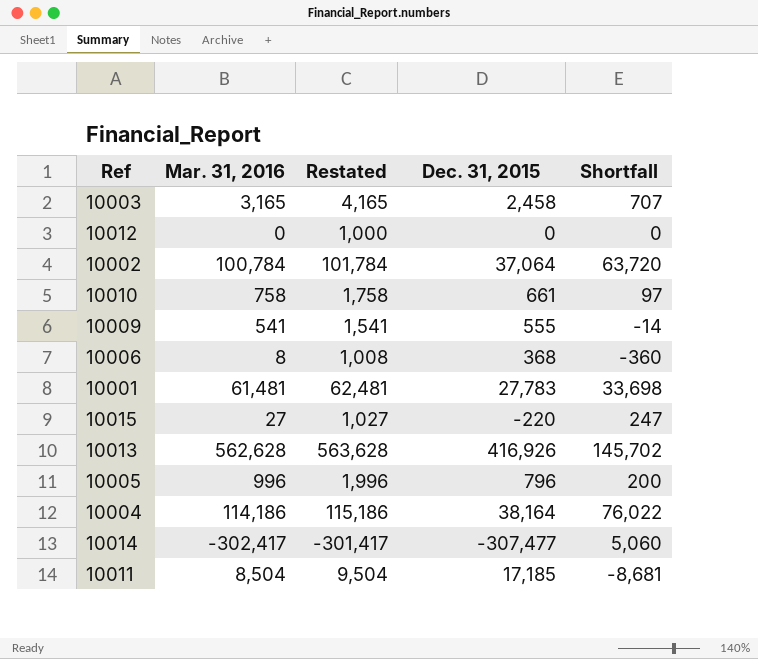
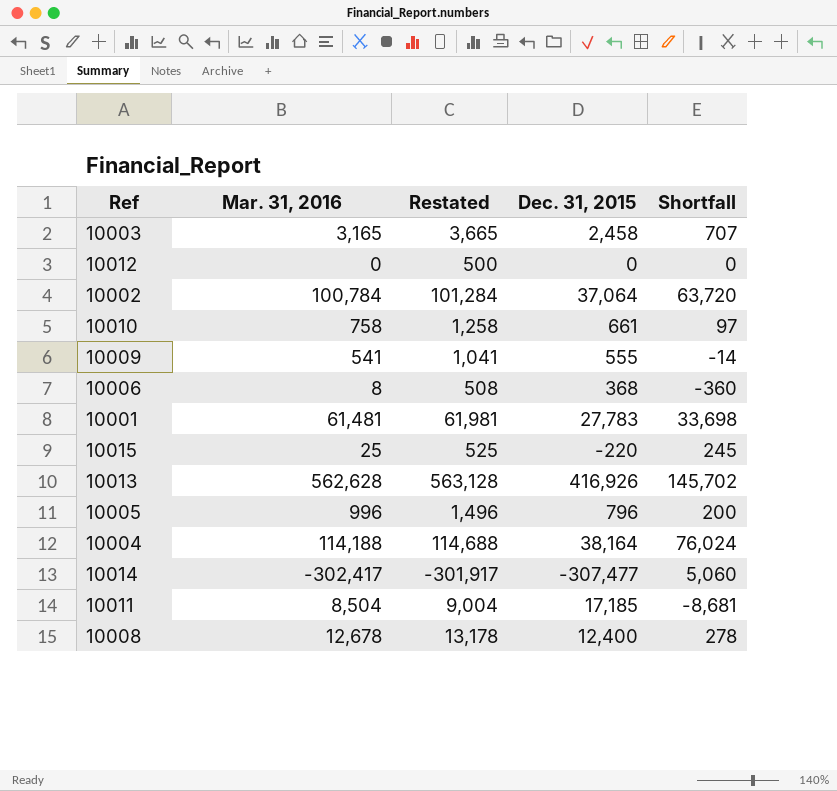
column Restated | formula: [Mar. 31, 2016] + 1000 -> [Mar. 31, 2016] + 500
10015 | Mar. 31, 2016: 27 -> 25
10015 | Shortfall: 247 -> 245
10004 | Mar. 31, 2016: 114,186 -> 114,188
10004 | Shortfall: 76,022 -> 76,024
row 10008: none -> 12,678 | 13,178 | 12,400 | 278

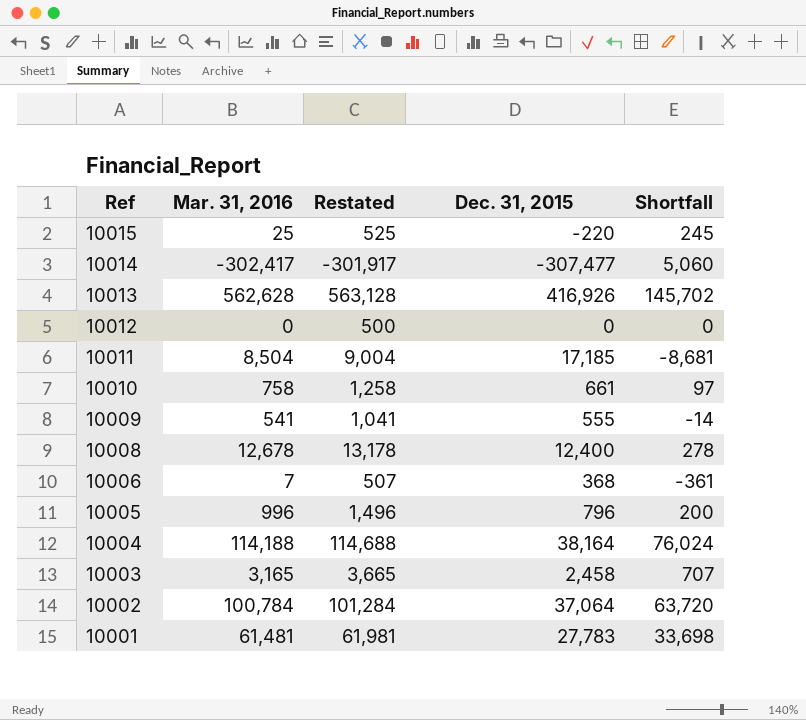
row order: none -> Ref descending
10006 | Mar. 31, 2016: 8 -> 7
10006 | Restated: 508 -> 507
10006 | Shortfall: -360 -> -361

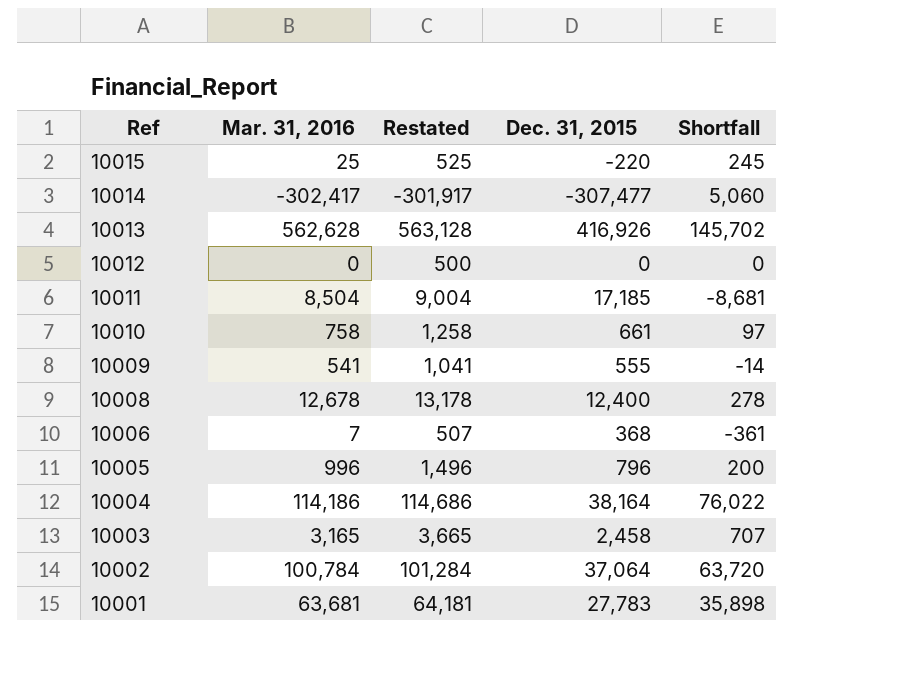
10004 | Mar. 31, 2016: 114,188 -> 114,186
10004 | Restated: 114,688 -> 114,686
10004 | Shortfall: 76,024 -> 76,022
10001 | Mar. 31, 2016: 61,481 -> 63,681
10001 | Restated: 61,981 -> 64,181
10001 | Shortfall: 33,698 -> 35,898

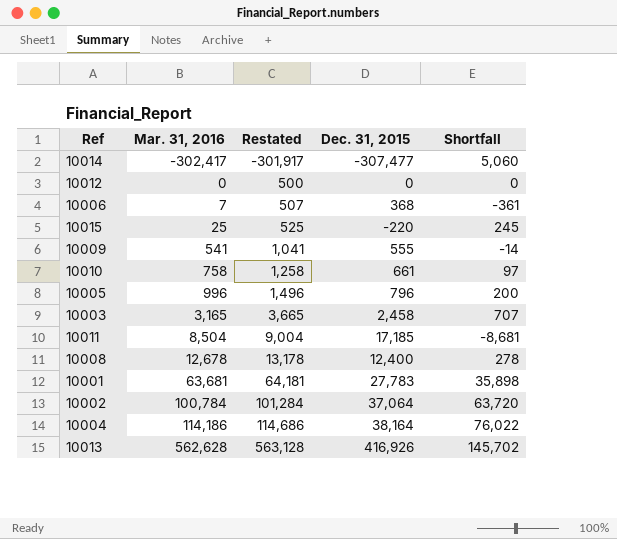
row order: Ref descending -> Mar. 31, 2016 ascending

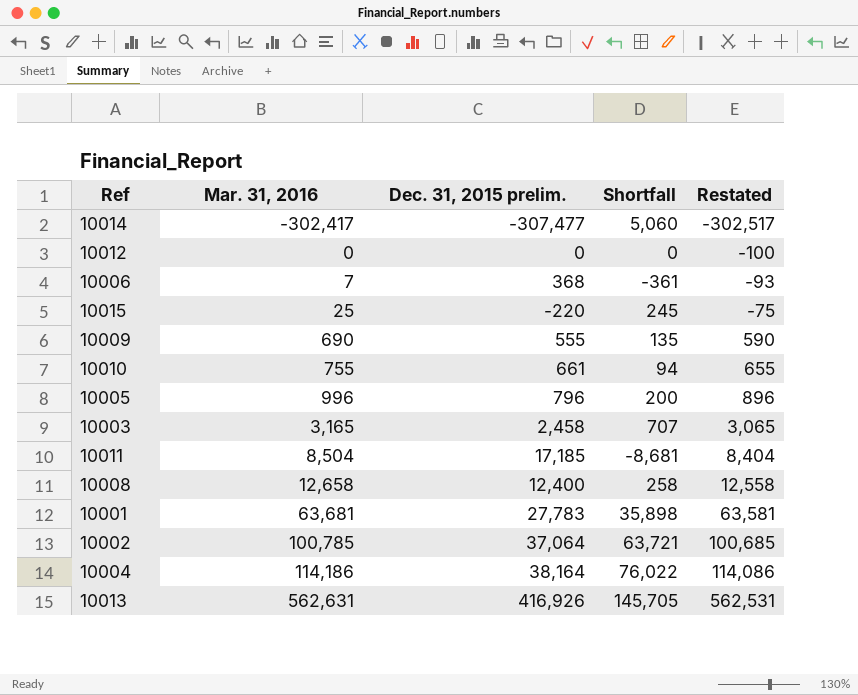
column name: Dec. 31, 2015 -> Dec. 31, 2015 prelim.
column Restated | formula: [Mar. 31, 2016] + 500 -> [Mar. 31, 2016] - 100
column Restated | position: 3 -> 5
10009 | Mar. 31, 2016: 541 -> 690
10009 | Shortfall: -14 -> 135
10010 | Mar. 31, 2016: 758 -> 755
10010 | Shortfall: 97 -> 94
10008 | Mar. 31, 2016: 12,678 -> 12,658
10008 | Shortfall: 278 -> 258
10002 | Mar. 31, 2016: 100,784 -> 100,785
10002 | Shortfall: 63,720 -> 63,721
10013 | Mar. 31, 2016: 562,628 -> 562,631
10013 | Shortfall: 145,702 -> 145,705

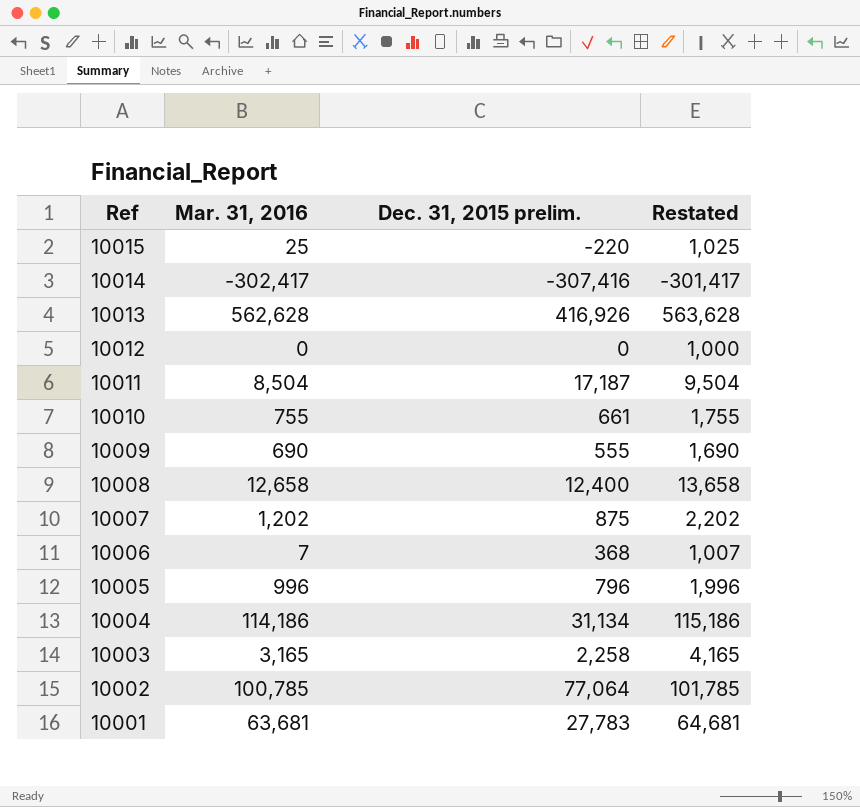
row order: Mar. 31, 2016 ascending -> Ref descending
column Shortfall | formula: [Mar. 31, 2016] - [Dec. 31, 2015 prelim.] -> none
column Restated | formula: [Mar. 31, 2016] - 100 -> [Mar. 31, 2016] + 1000
10014 | Dec. 31, 2015 prelim.: -307,477 -> -307,416
10013 | Mar. 31, 2016: 562,631 -> 562,628
10011 | Dec. 31, 2015 prelim.: 17,185 -> 17,187
row 10007: none -> 1,202 | 875 | 2,202
10004 | Dec. 31, 2015 prelim.: 38,164 -> 31,134
10003 | Dec. 31, 2015 prelim.: 2,458 -> 2,258
10002 | Dec. 31, 2015 prelim.: 37,064 -> 77,064

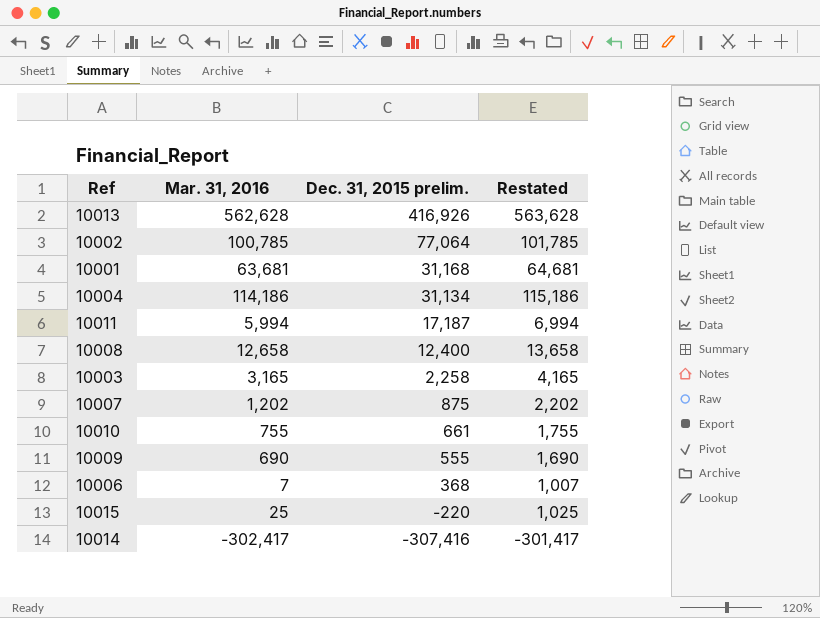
row order: Ref descending -> Dec. 31, 2015 prelim. descending
row 10012: 0 | 0 | 1,000 -> none
row 10005: 996 | 796 | 1,996 -> none
10001 | Dec. 31, 2015 prelim.: 27,783 -> 31,168
10011 | Mar. 31, 2016: 8,504 -> 5,994
10011 | Restated: 9,504 -> 6,994

